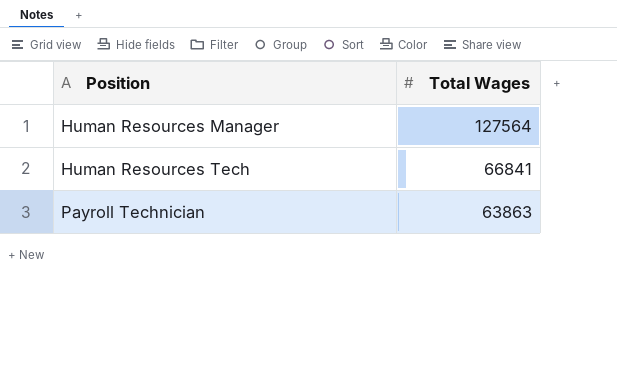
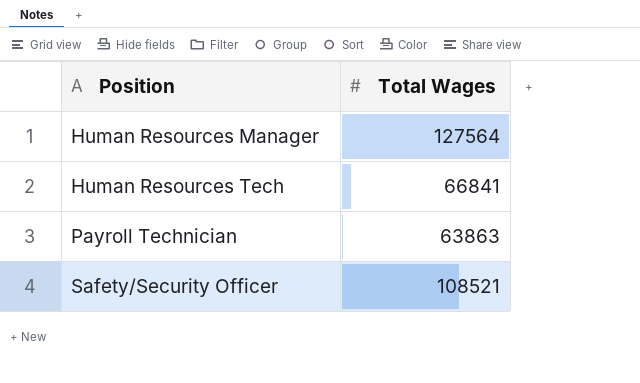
row Safety/Security Officer: none -> 108521

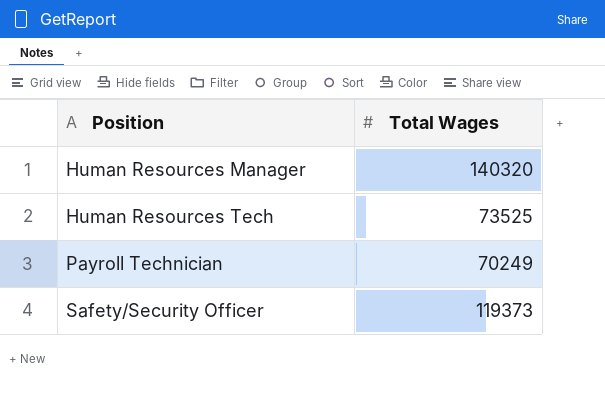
Human Resources Manager | Total Wages: 127564 -> 140320
Human Resources Tech | Total Wages: 66841 -> 73525
Payroll Technician | Total Wages: 63863 -> 70249
Safety/Security Officer | Total Wages: 108521 -> 119373

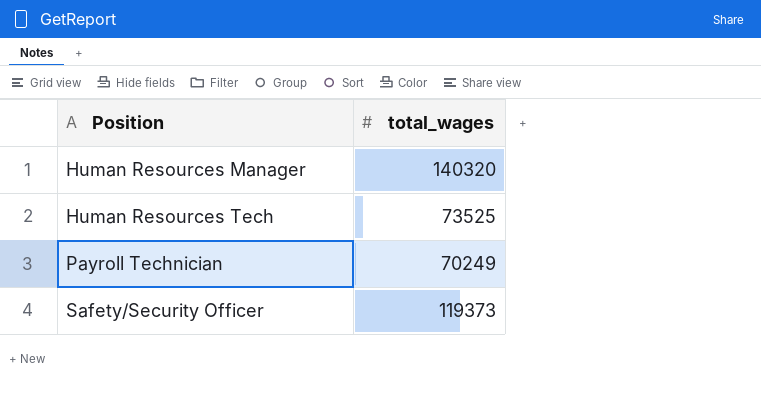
column name: Total Wages -> total_wages

